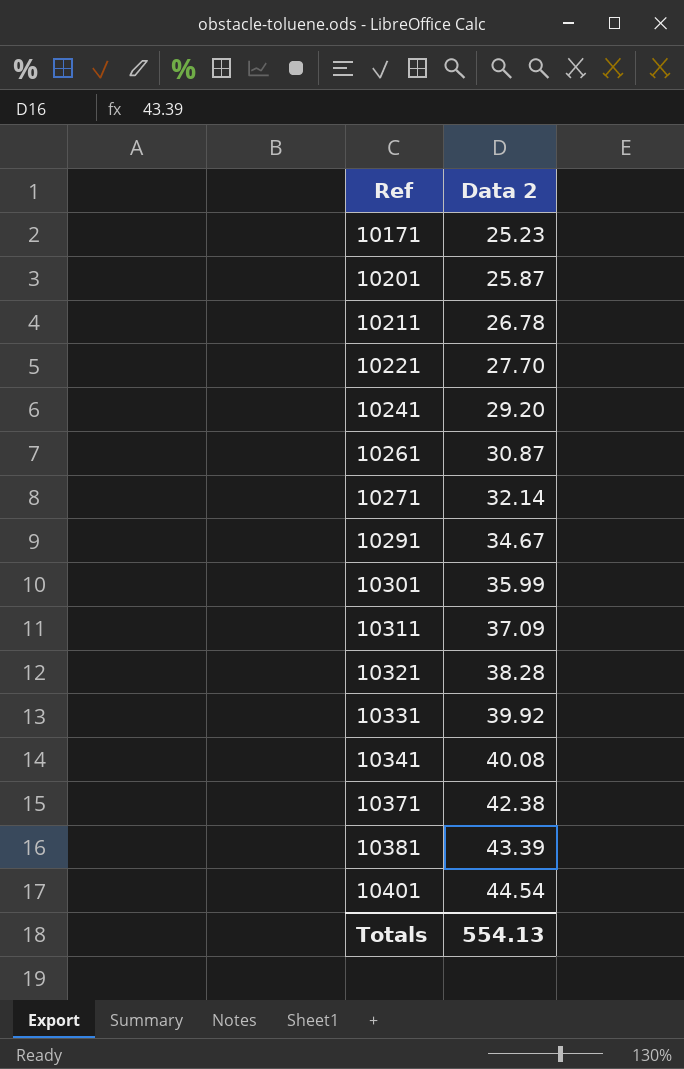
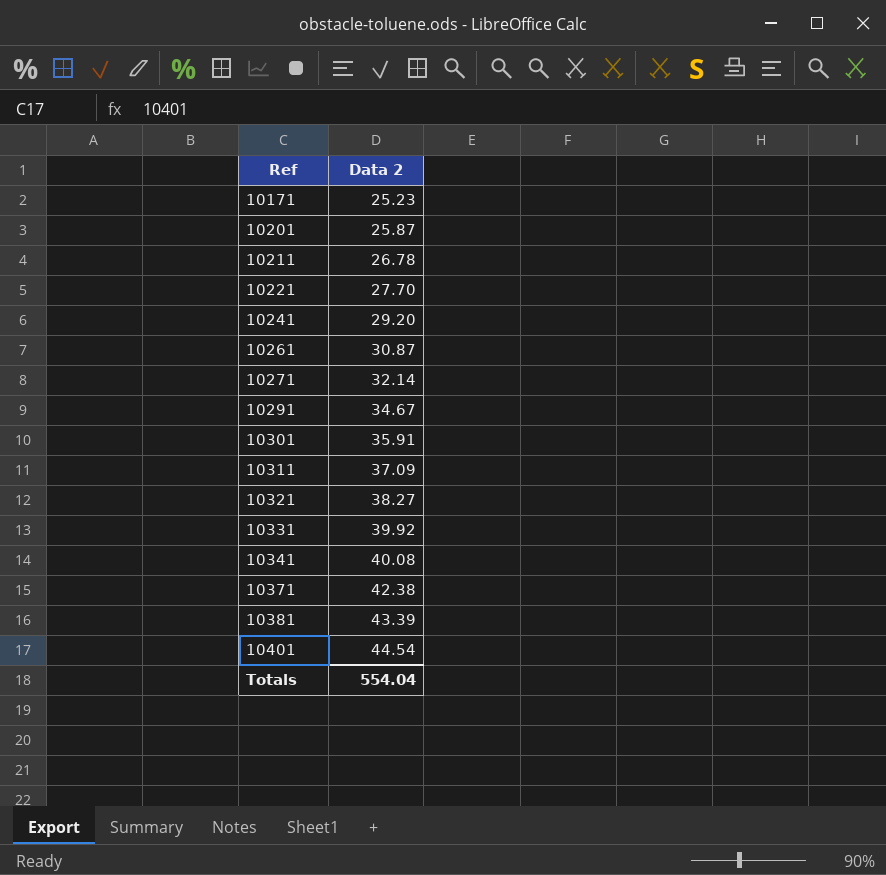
10301 | Data 2: 35.99 -> 35.91
10321 | Data 2: 38.28 -> 38.27
Totals | Data 2: 554.13 -> 554.04

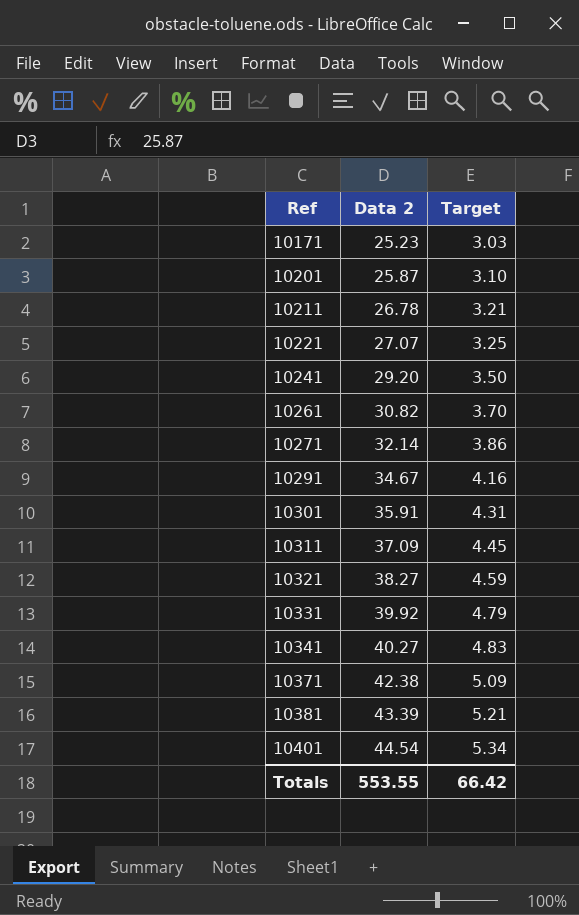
column Target | formula: none -> [Data 2] * 0.12
10221 | Data 2: 27.70 -> 27.07
10261 | Data 2: 30.87 -> 30.82
10341 | Data 2: 40.08 -> 40.27
Totals | Data 2: 554.04 -> 553.55

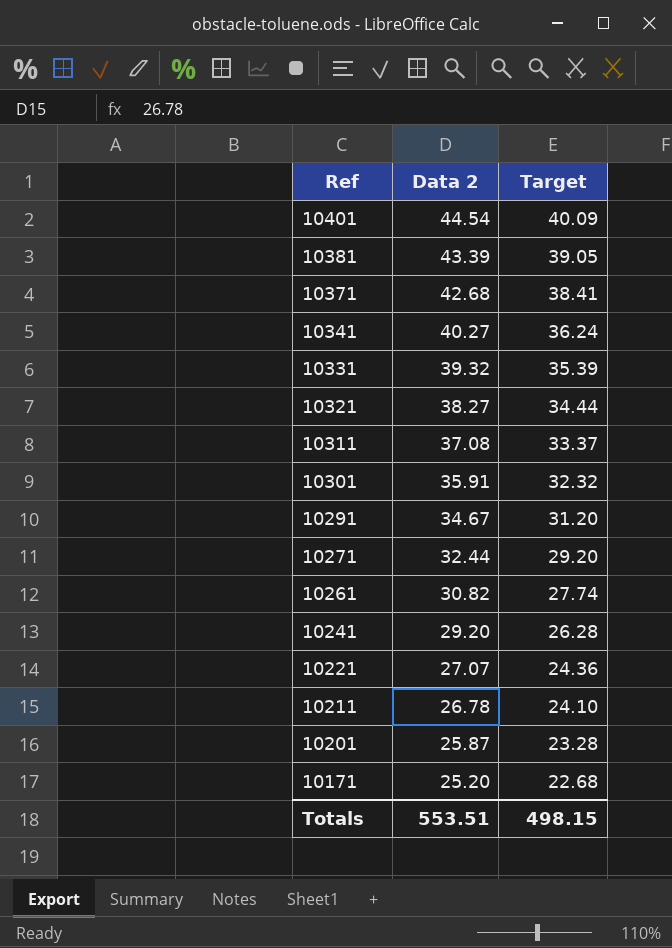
row order: Ref ascending -> Ref descending
column Target | formula: [Data 2] * 0.12 -> [Data 2] * 0.9
10371 | Data 2: 42.38 -> 42.68
10331 | Data 2: 39.92 -> 39.32
10311 | Data 2: 37.09 -> 37.08
10271 | Data 2: 32.14 -> 32.44
10171 | Data 2: 25.23 -> 25.20
Totals | Data 2: 553.55 -> 553.51
Totals | Target: 66.42 -> 498.15

